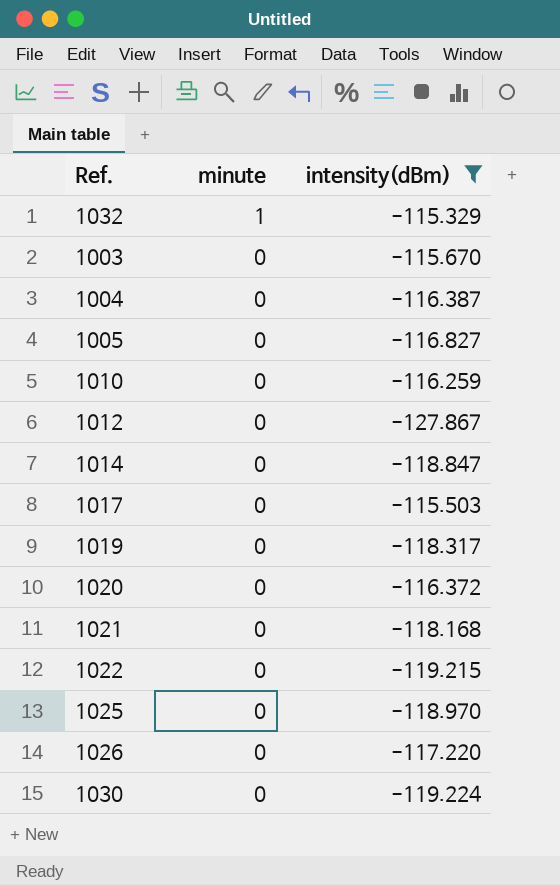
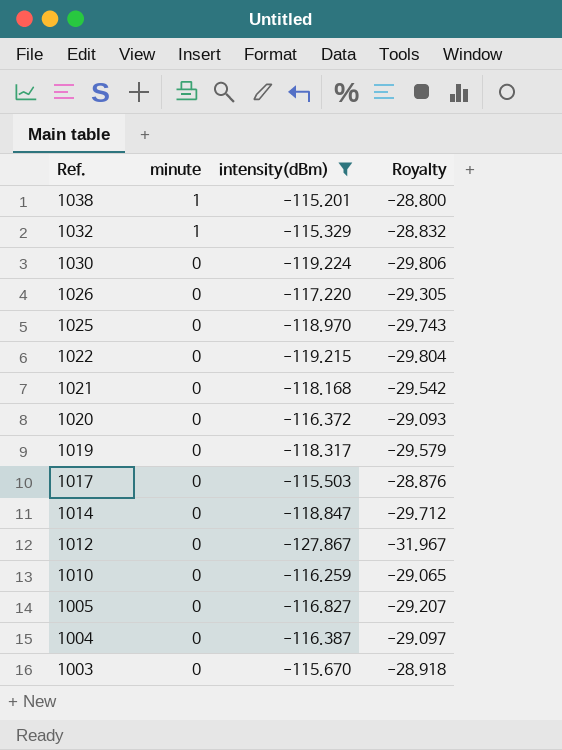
row order: minute descending -> Ref. descending
column Royalty | formula: none -> [intensity(dBm)] * 0.25
row 1038: none -> 1 | -115.201 | -28.800

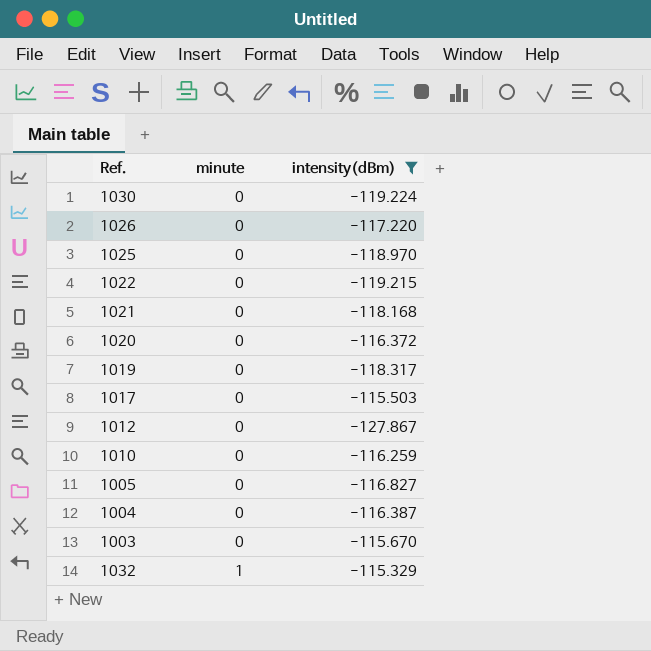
row order: Ref. descending -> minute ascending
column Royalty | formula: [intensity(dBm)] * 0.25 -> none
row 1038: 1 | -115.201 | -28.800 -> none
row 1014: 0 | -118.847 | -29.712 -> none

